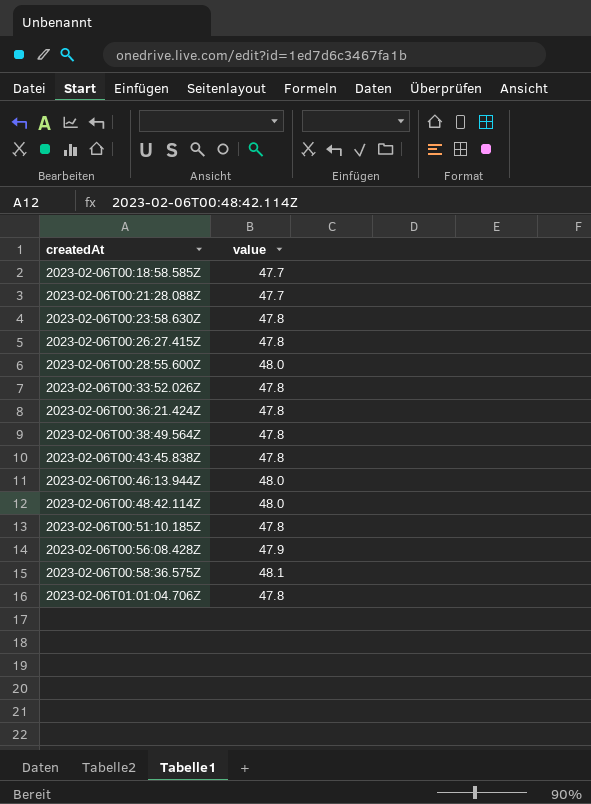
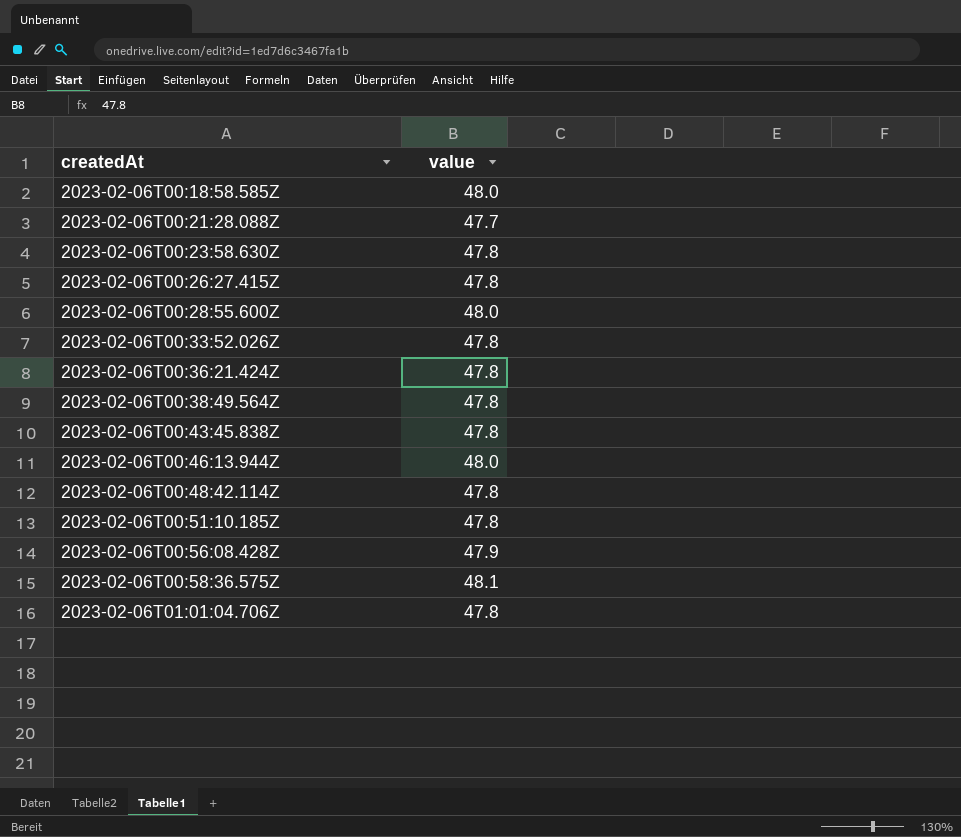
2023-02-06T00:18:58.585Z | value: 47.7 -> 48.0
2023-02-06T00:48:42.114Z | value: 48.0 -> 47.8

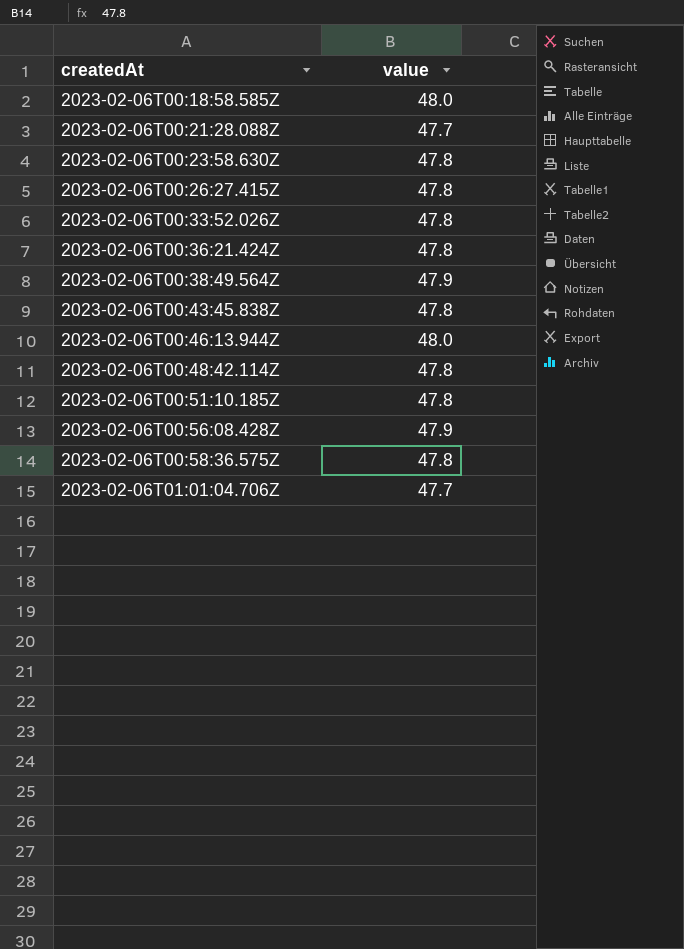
row 2023-02-06T00:28:55.600Z: 48.0 -> none
2023-02-06T00:38:49.564Z | value: 47.8 -> 47.9
2023-02-06T00:58:36.575Z | value: 48.1 -> 47.8
2023-02-06T01:01:04.706Z | value: 47.8 -> 47.7

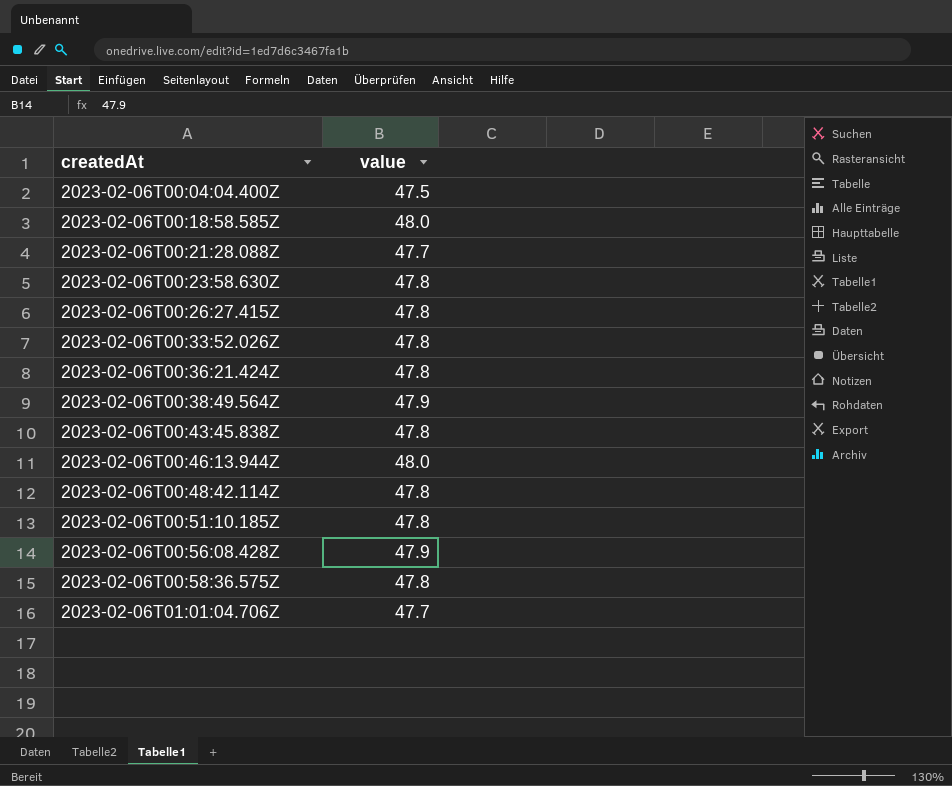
row 2023-02-06T00:04:04.400Z: none -> 47.5

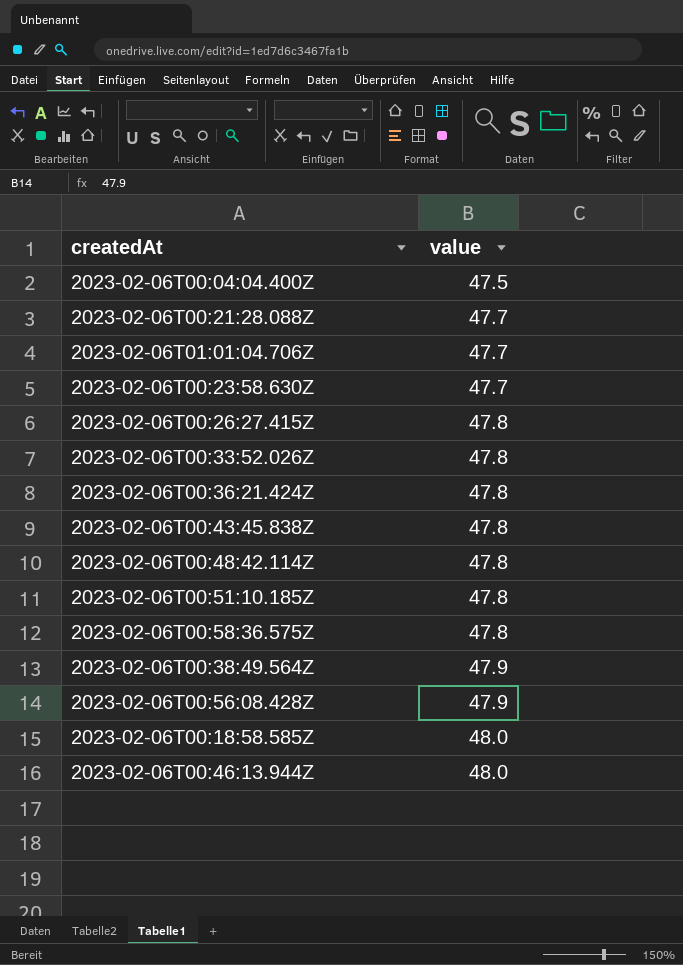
row order: createdAt ascending -> value ascending
2023-02-06T00:23:58.630Z | value: 47.8 -> 47.7

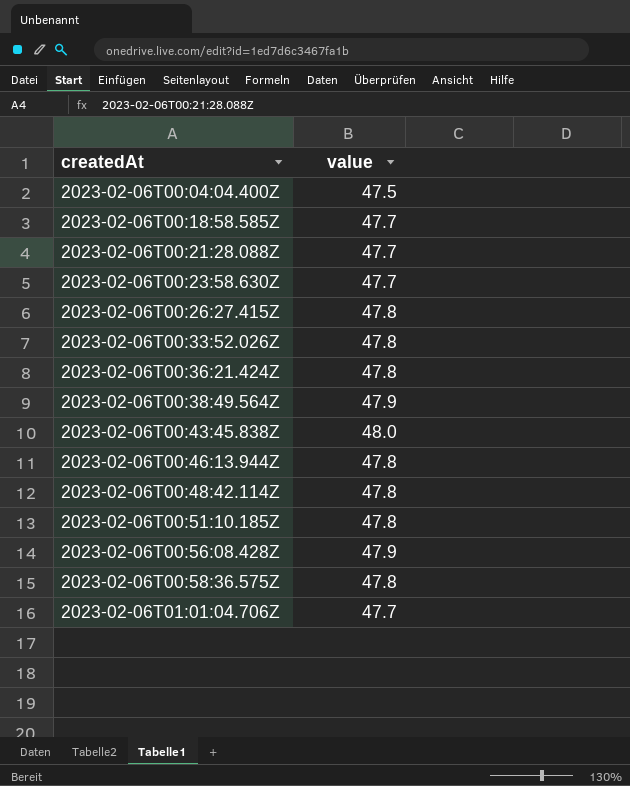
row order: value ascending -> createdAt ascending
2023-02-06T00:18:58.585Z | value: 48.0 -> 47.7
2023-02-06T00:43:45.838Z | value: 47.8 -> 48.0
2023-02-06T00:46:13.944Z | value: 48.0 -> 47.8

